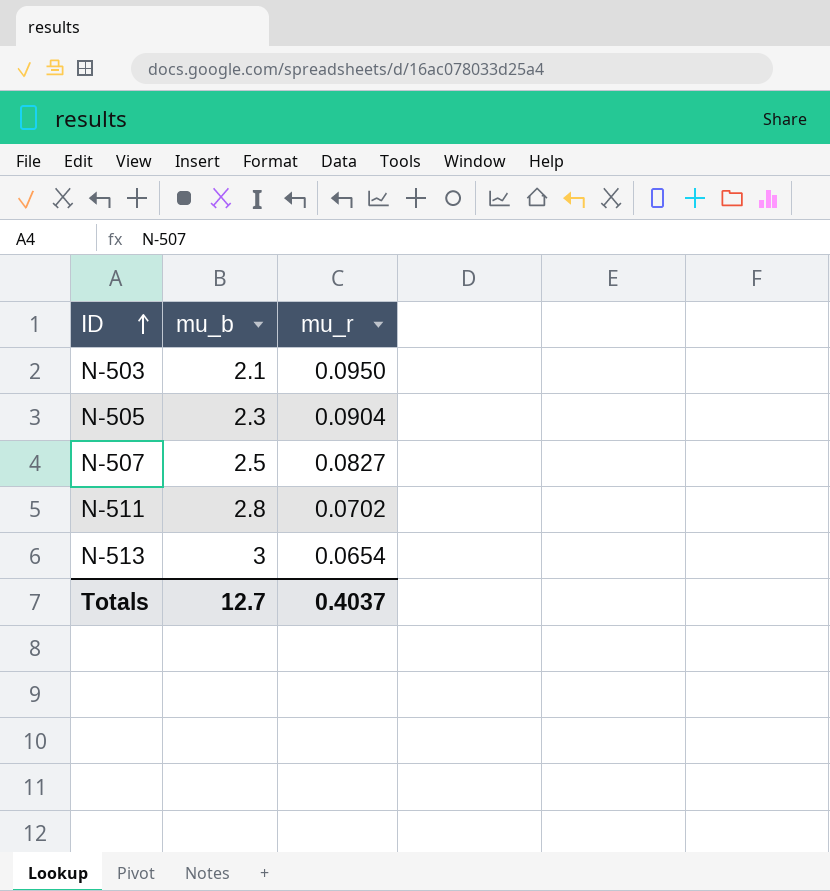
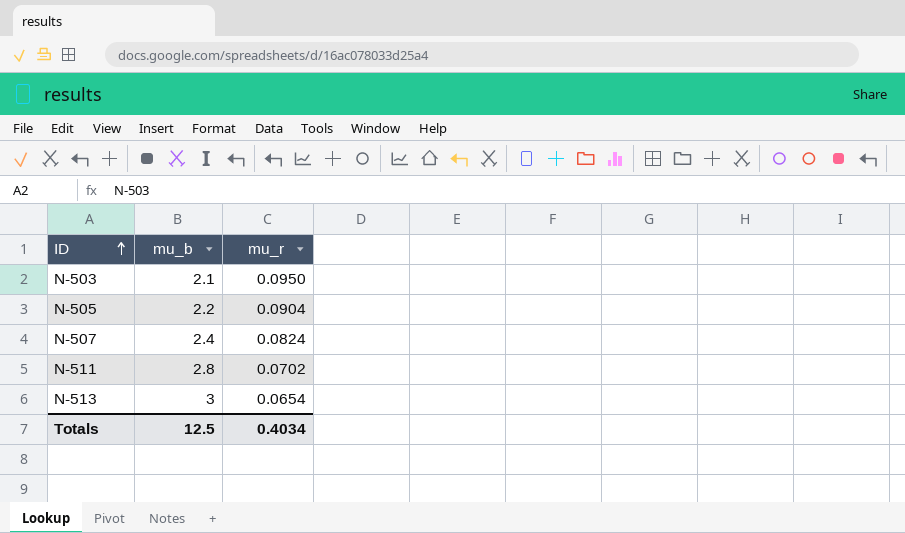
N-505 | mu_b: 2.3 -> 2.2
N-507 | mu_b: 2.5 -> 2.4
N-507 | mu_r: 0.0827 -> 0.0824
Totals | mu_b: 12.7 -> 12.5
Totals | mu_r: 0.4037 -> 0.4034

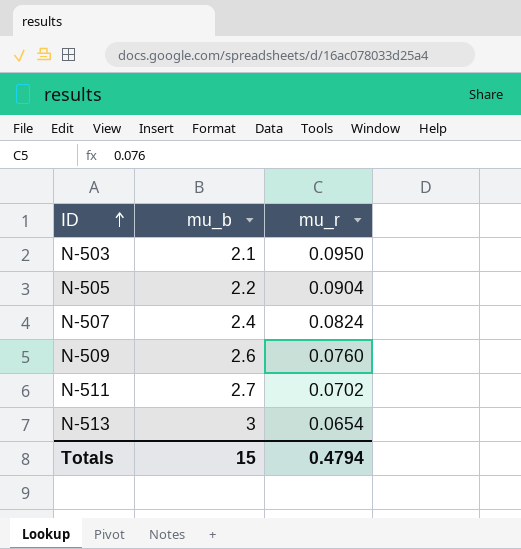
row N-509: none -> 2.6 | 0.0760
N-511 | mu_b: 2.8 -> 2.7
Totals | mu_b: 12.5 -> 15
Totals | mu_r: 0.4034 -> 0.4794

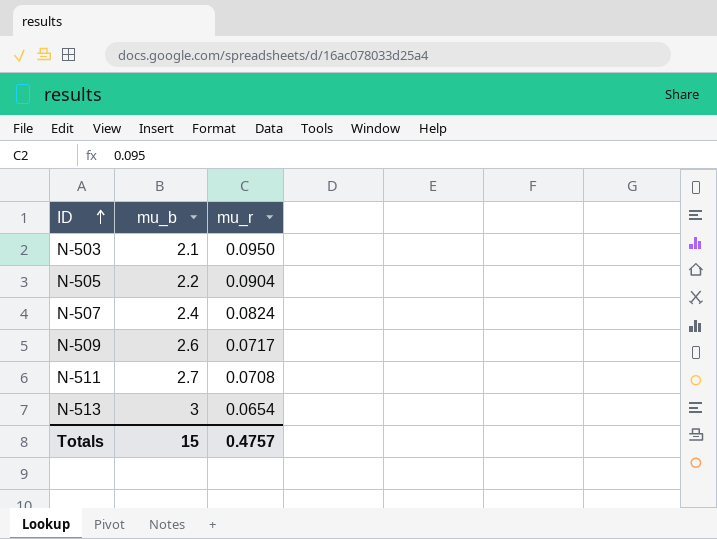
N-509 | mu_r: 0.0760 -> 0.0717
N-511 | mu_r: 0.0702 -> 0.0708
Totals | mu_r: 0.4794 -> 0.4757

